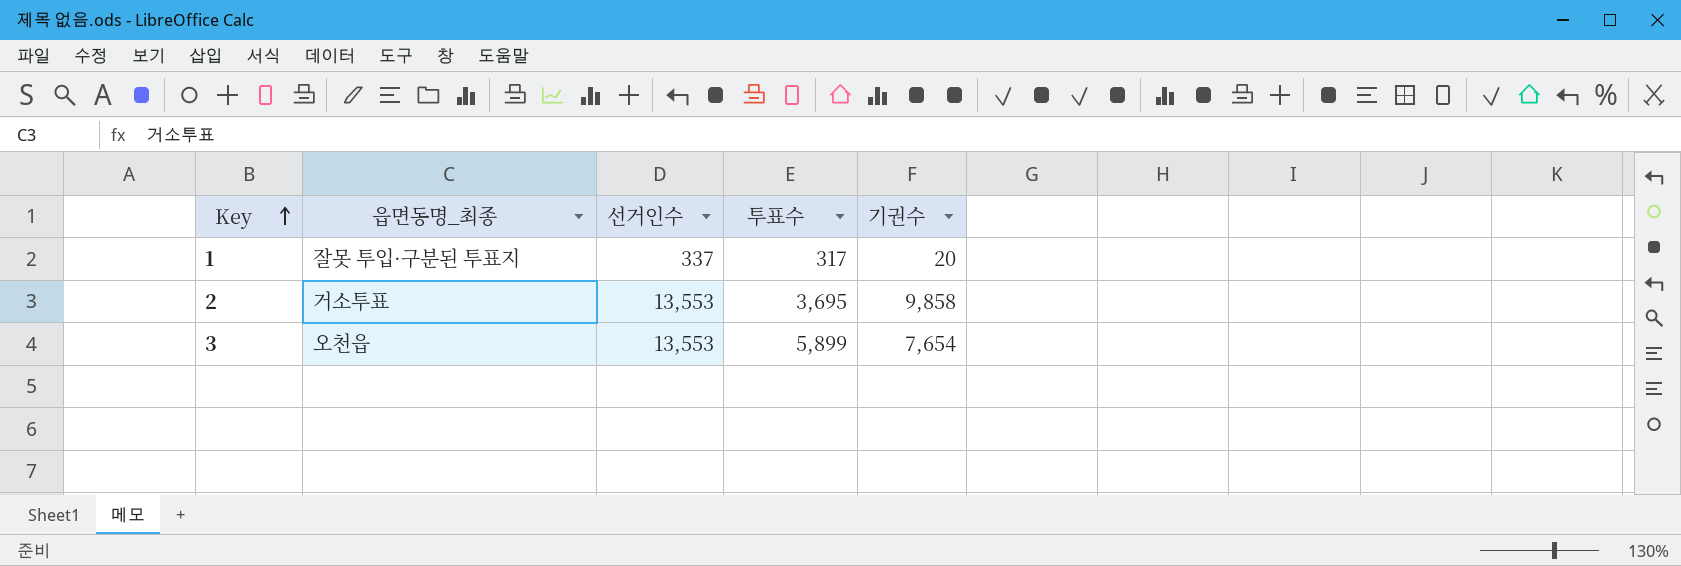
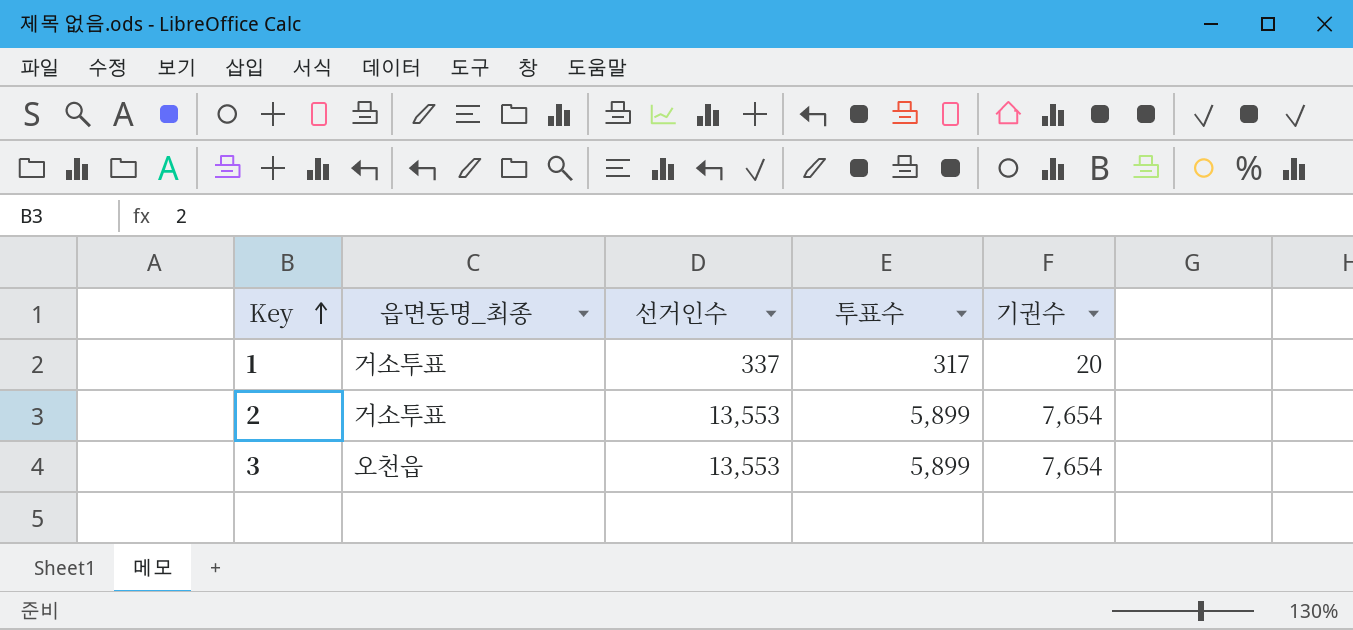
1 | 읍면동명_최종: 잘못 투입·구분된 투표지 -> 거소투표
2 | 투표수: 3,695 -> 5,899
2 | 기권수: 9,858 -> 7,654

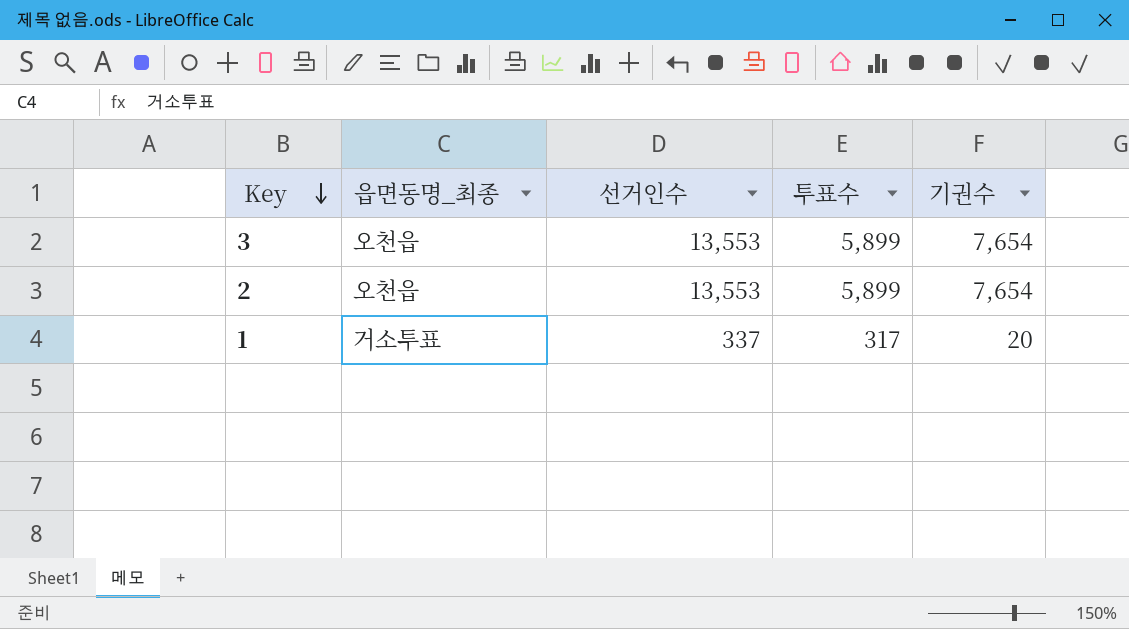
row order: Key ascending -> Key descending
2 | 읍면동명_최종: 거소투표 -> 오천읍

